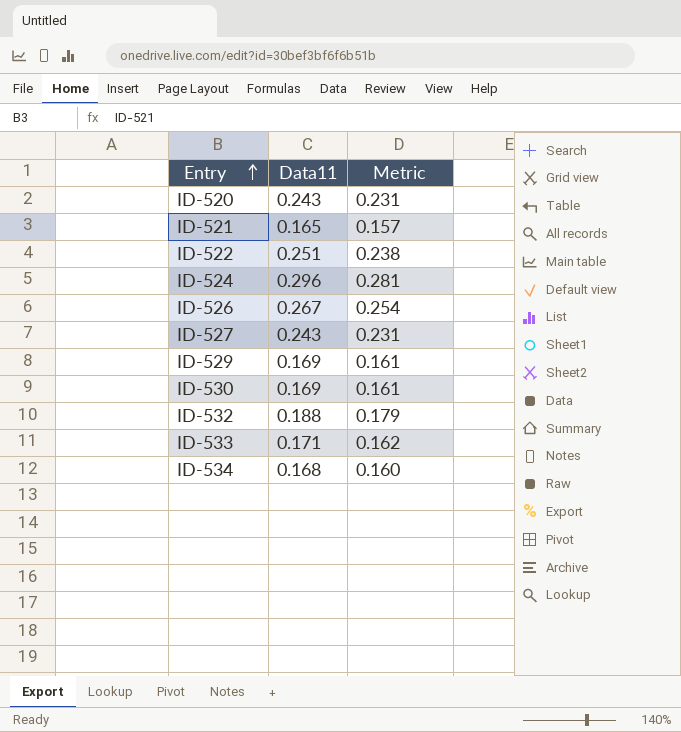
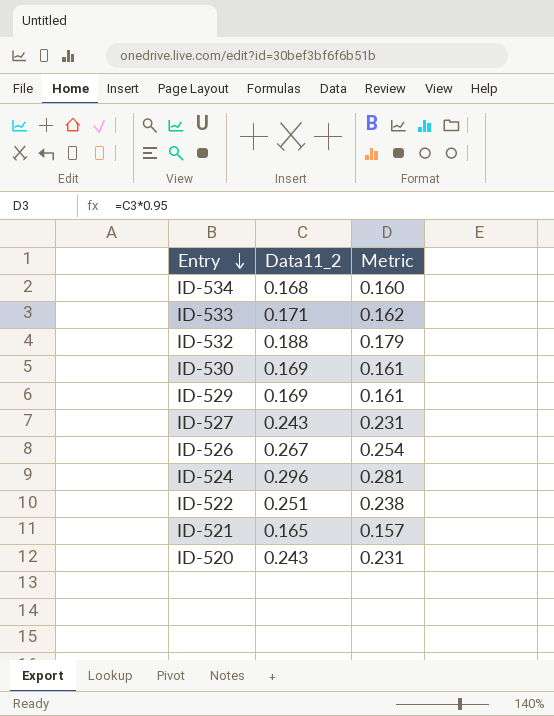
row order: Entry ascending -> Entry descending
column name: Data11 -> Data11_2

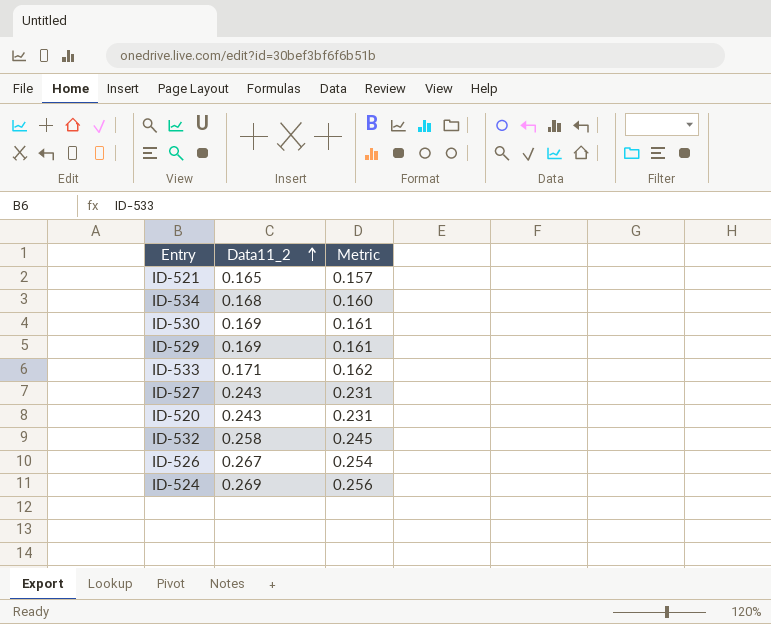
row order: Entry descending -> Data11_2 ascending
row ID-522: 0.251 | 0.238 -> none
ID-532 | Data11_2: 0.188 -> 0.258
ID-532 | Metric: 0.179 -> 0.245
ID-524 | Data11_2: 0.296 -> 0.269
ID-524 | Metric: 0.281 -> 0.256

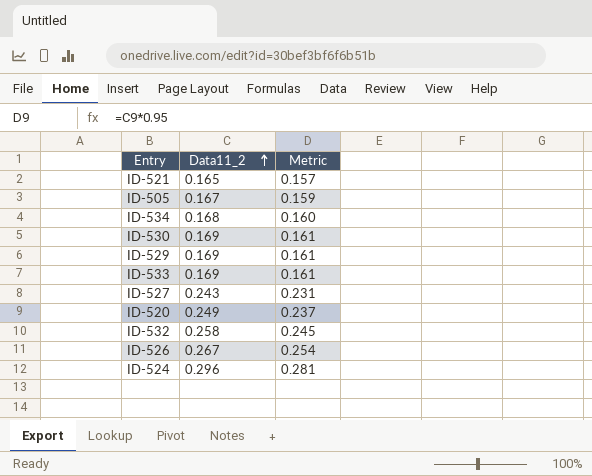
row ID-505: none -> 0.167 | 0.159
ID-533 | Data11_2: 0.171 -> 0.169
ID-533 | Metric: 0.162 -> 0.161
ID-520 | Data11_2: 0.243 -> 0.249
ID-520 | Metric: 0.231 -> 0.237
ID-524 | Data11_2: 0.269 -> 0.296
ID-524 | Metric: 0.256 -> 0.281

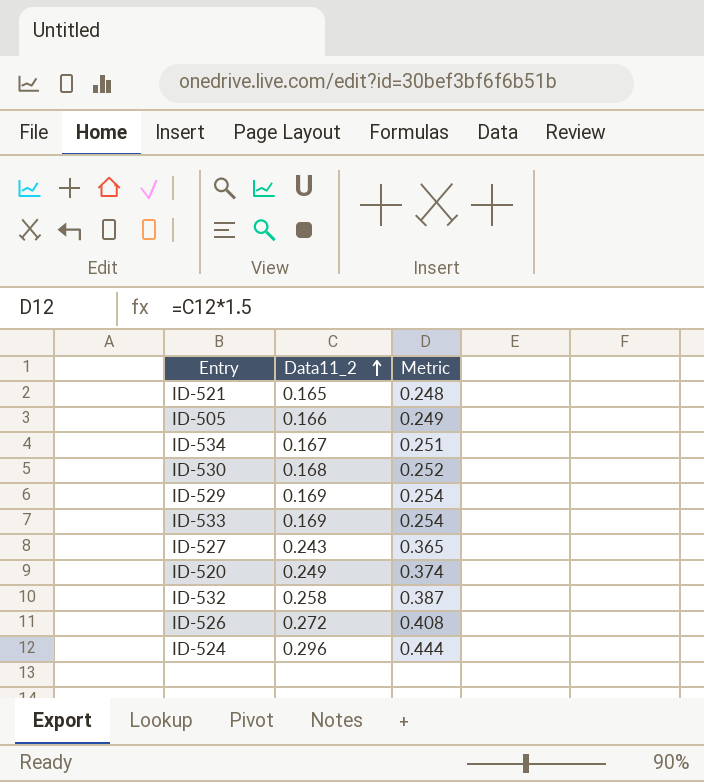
column Metric | formula: [Data11_2] * 0.95 -> [Data11_2] * 1.5
ID-505 | Data11_2: 0.167 -> 0.166
ID-534 | Data11_2: 0.168 -> 0.167
ID-530 | Data11_2: 0.169 -> 0.168
ID-526 | Data11_2: 0.267 -> 0.272

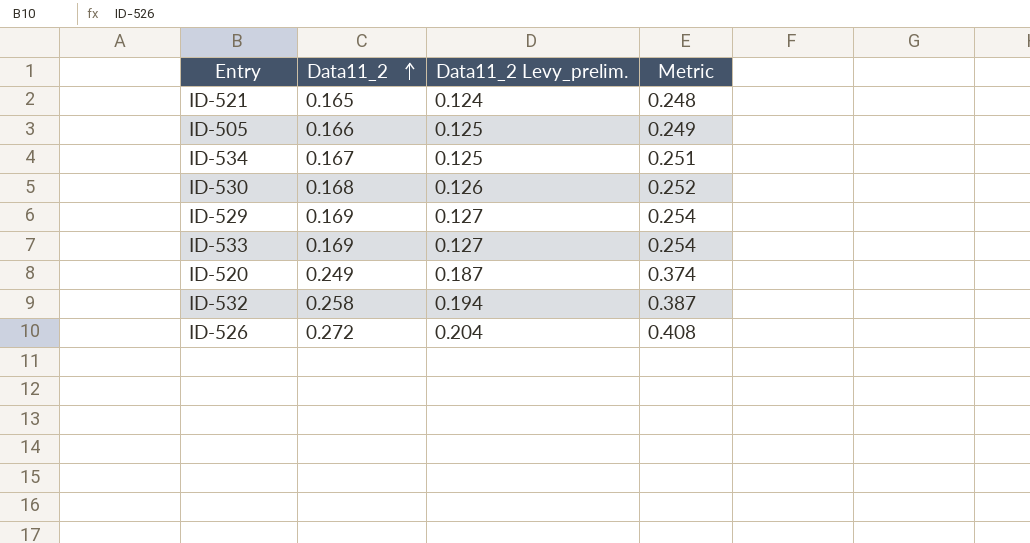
column Data11_2 Levy_prelim. | formula: none -> [Data11_2] * 0.75
row ID-527: 0.243 | 0.365 -> none
row ID-524: 0.296 | 0.444 -> none

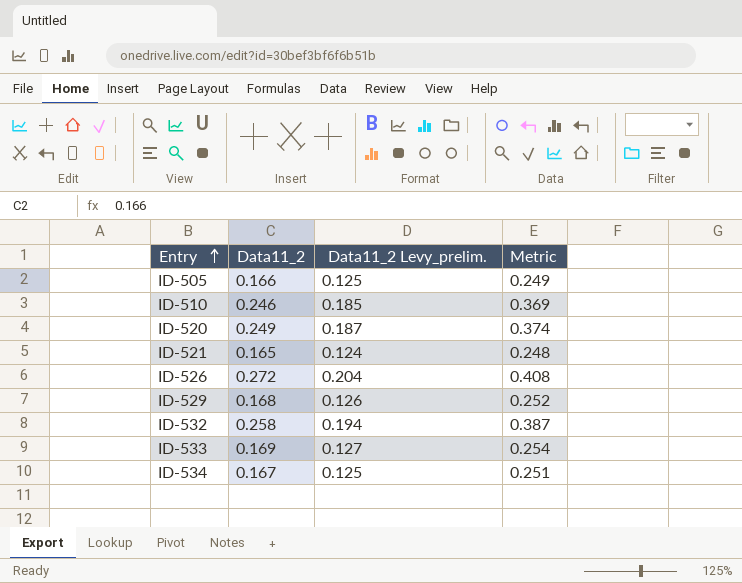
row order: Data11_2 ascending -> Entry ascending
row ID-530: 0.168 | 0.126 | 0.252 -> none
row ID-510: none -> 0.246 | 0.185 | 0.369
ID-529 | Data11_2: 0.169 -> 0.168
ID-529 | Data11_2 Levy_prelim.: 0.127 -> 0.126
ID-529 | Metric: 0.254 -> 0.252

